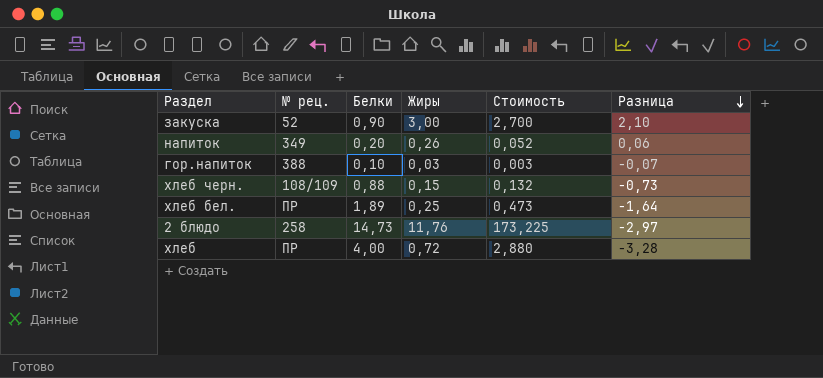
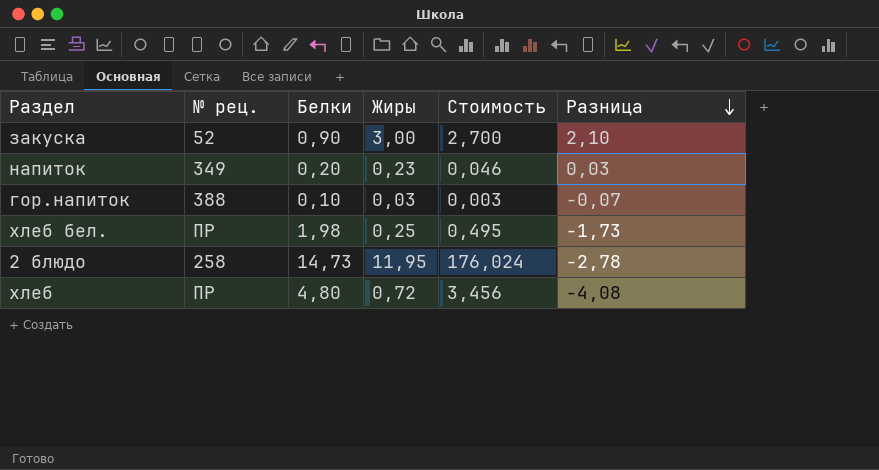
row хлеб черн.: 108/109 | 0,88 | 0,15 | 0,132 | -0,73 -> none
напиток | Жиры: 0,26 -> 0,23
напиток | Стоимость: 0,052 -> 0,046
напиток | Разница: 0,06 -> 0,03
хлеб бел. | Белки: 1,89 -> 1,98
хлеб бел. | Стоимость: 0,473 -> 0,495
хлеб бел. | Разница: -1,64 -> -1,73
2 блюдо | Жиры: 11,76 -> 11,95
2 блюдо | Стоимость: 173,225 -> 176,024
2 блюдо | Разница: -2,97 -> -2,78
хлеб | Белки: 4,00 -> 4,80
хлеб | Стоимость: 2,880 -> 3,456
хлеб | Разница: -3,28 -> -4,08

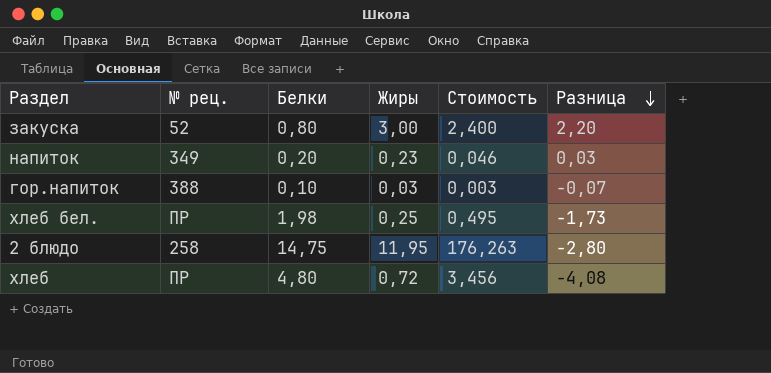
закуска | Белки: 0,90 -> 0,80
закуска | Стоимость: 2,700 -> 2,400
закуска | Разница: 2,10 -> 2,20
2 блюдо | Белки: 14,73 -> 14,75
2 блюдо | Стоимость: 176,024 -> 176,263
2 блюдо | Разница: -2,78 -> -2,80

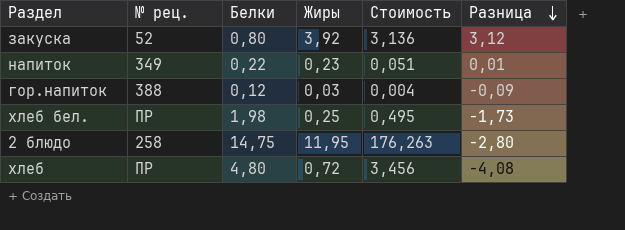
закуска | Жиры: 3,00 -> 3,92
закуска | Стоимость: 2,400 -> 3,136
закуска | Разница: 2,20 -> 3,12
напиток | Белки: 0,20 -> 0,22
напиток | Стоимость: 0,046 -> 0,051
напиток | Разница: 0,03 -> 0,01
гор.напиток | Белки: 0,10 -> 0,12
гор.напиток | Стоимость: 0,003 -> 0,004
гор.напиток | Разница: -0,07 -> -0,09

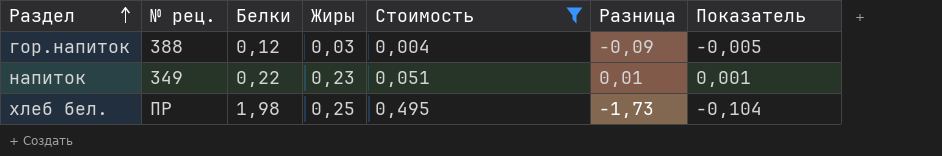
filter: none -> Стоимость <= 0,495
row order: Разница descending -> Раздел ascending
column Показатель | formula: none -> [Разница] * 0,06

